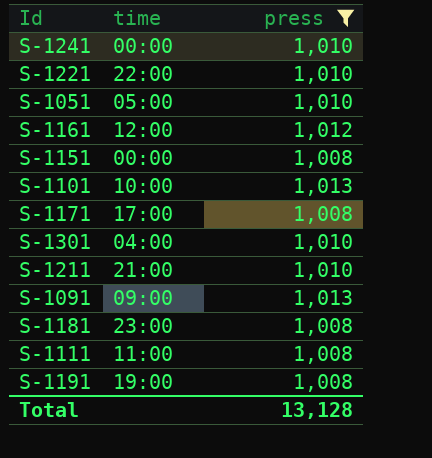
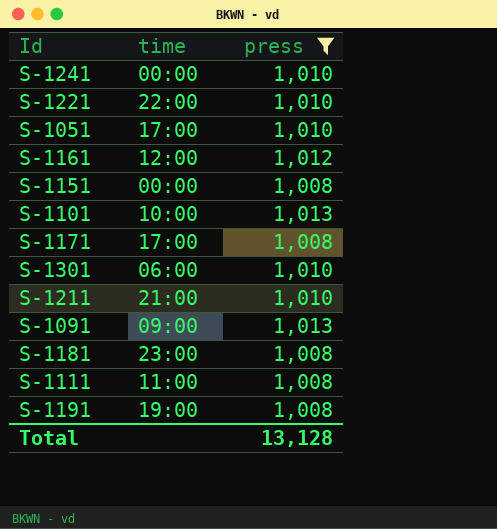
S-1051 | time: 05:00 -> 17:00
S-1301 | time: 04:00 -> 06:00

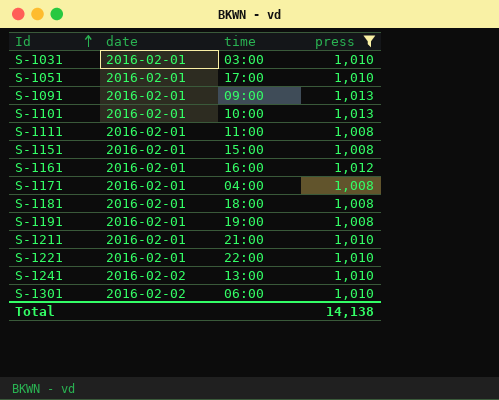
row order: none -> Id ascending
column date | position: none -> 2
row S-1031: none -> 2016-02-01 | 03:00 | 1,010
S-1151 | time: 00:00 -> 15:00
S-1161 | time: 12:00 -> 16:00
S-1171 | time: 17:00 -> 04:00
S-1181 | time: 23:00 -> 18:00
S-1241 | time: 00:00 -> 13:00
Total | press: 13,128 -> 14,138

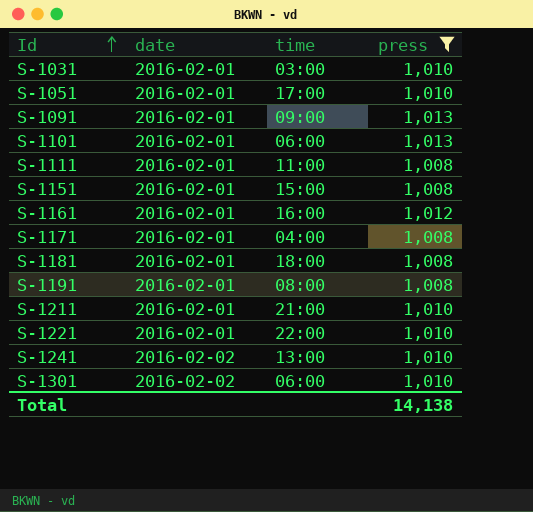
S-1101 | time: 10:00 -> 06:00
S-1191 | time: 19:00 -> 08:00

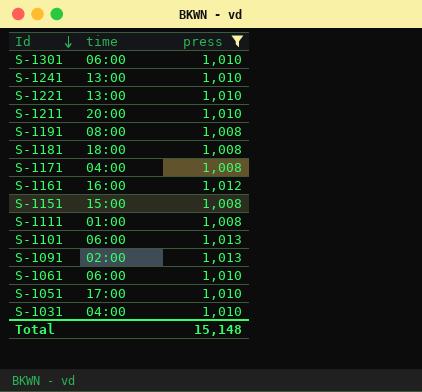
row order: Id ascending -> Id descending
column date | position: 2 -> none
S-1221 | time: 22:00 -> 13:00
S-1211 | time: 21:00 -> 20:00
S-1111 | time: 11:00 -> 01:00
S-1091 | time: 09:00 -> 02:00
row S-1061: none -> 06:00 | 1,010
S-1031 | time: 03:00 -> 04:00
Total | press: 14,138 -> 15,148

